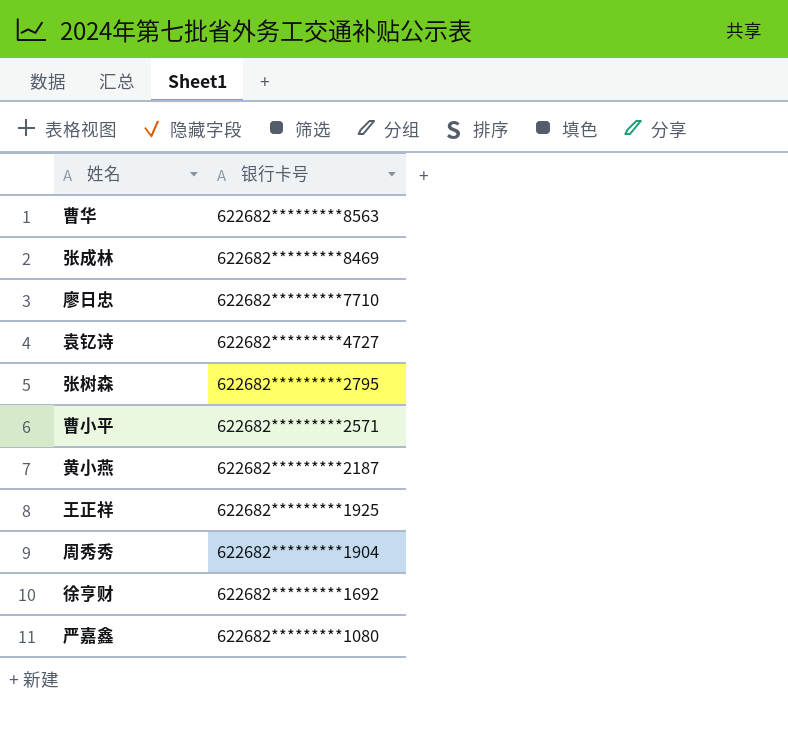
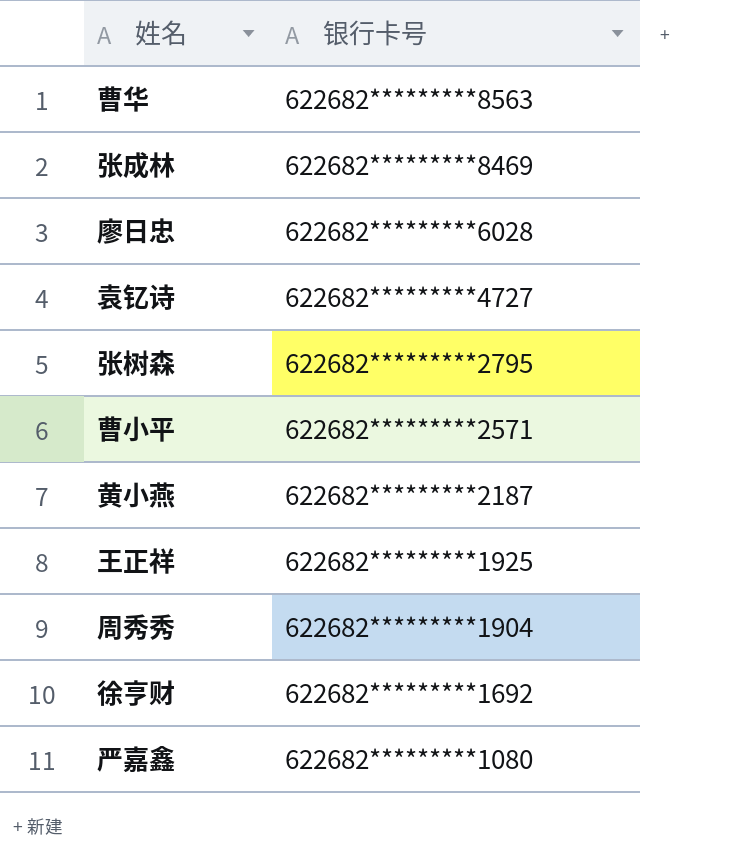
廖日忠 | 银行卡号: 622682*********7710 -> 622682*********6028

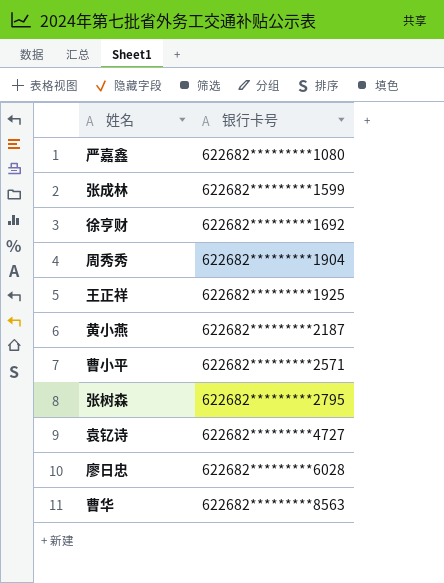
row order: 银行卡号 descending -> 银行卡号 ascending
张成林 | 银行卡号: 622682*********8469 -> 622682*********1599

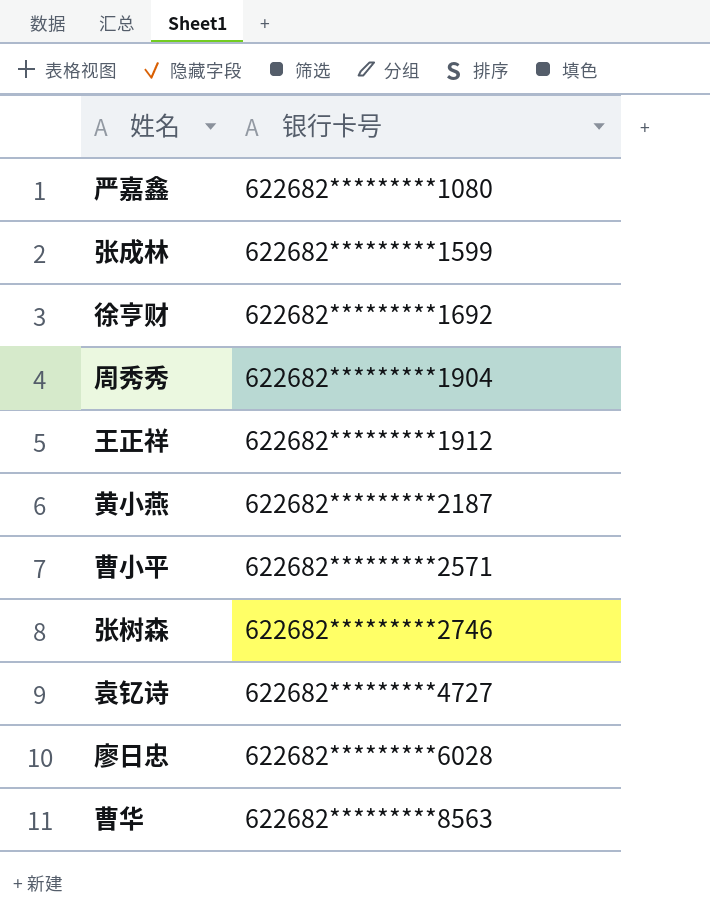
王正祥 | 银行卡号: 622682*********1925 -> 622682*********1912
张树森 | 银行卡号: 622682*********2795 -> 622682*********2746

